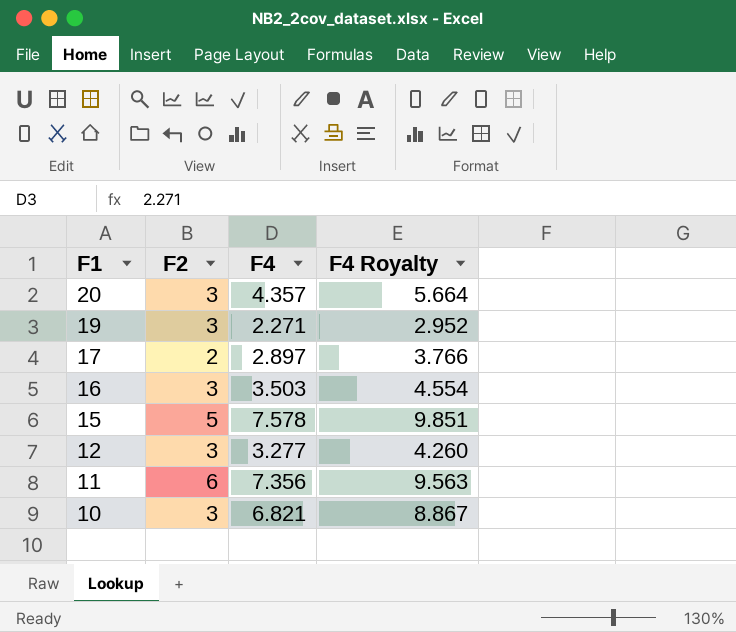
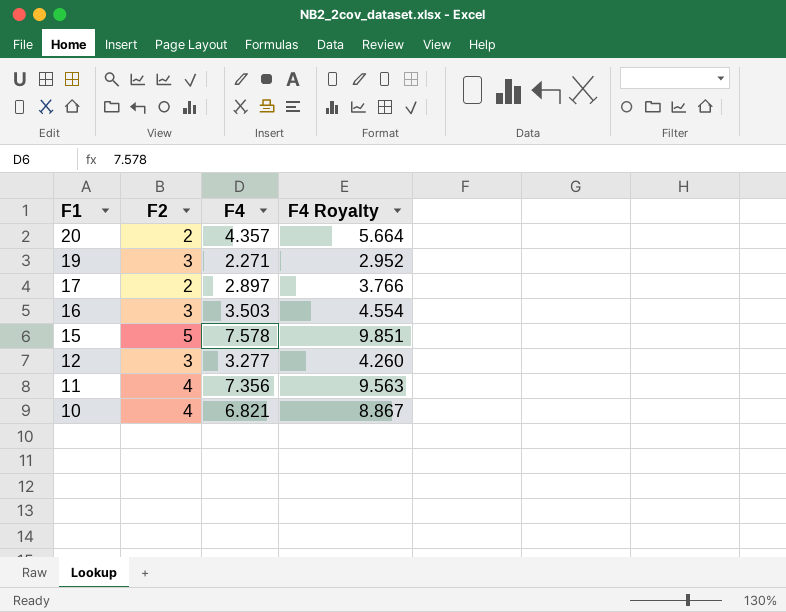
20 | F2: 3 -> 2
11 | F2: 6 -> 4
10 | F2: 3 -> 4

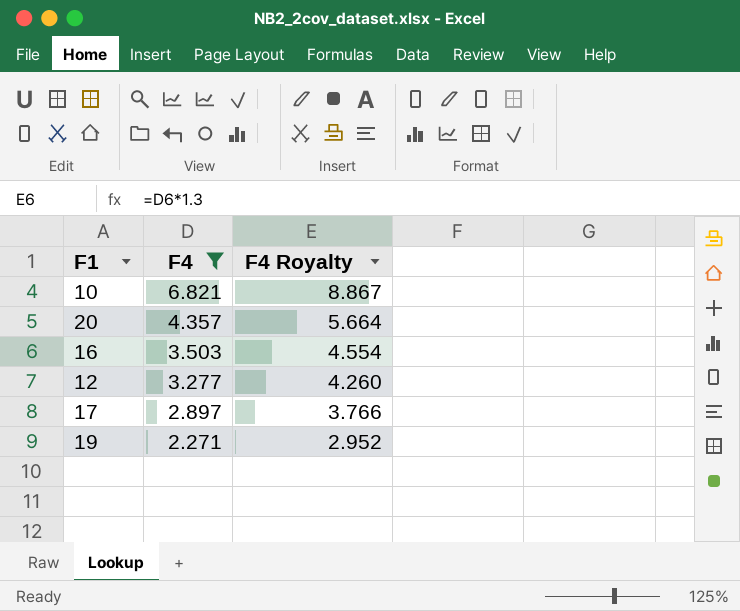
filter: none -> F4 <= 6.821
row order: F1 descending -> F4 descending
column F2 | position: 2 -> none

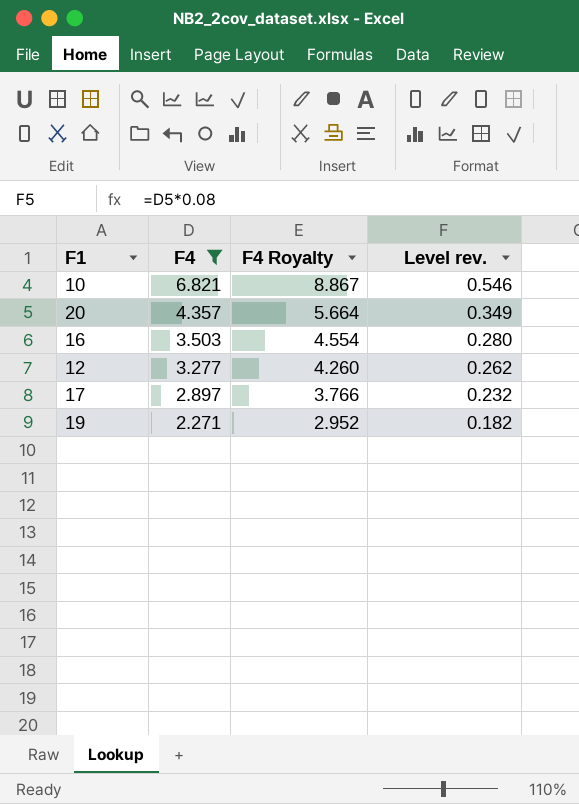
column Level rev. | formula: none -> [F4] * 0.08

